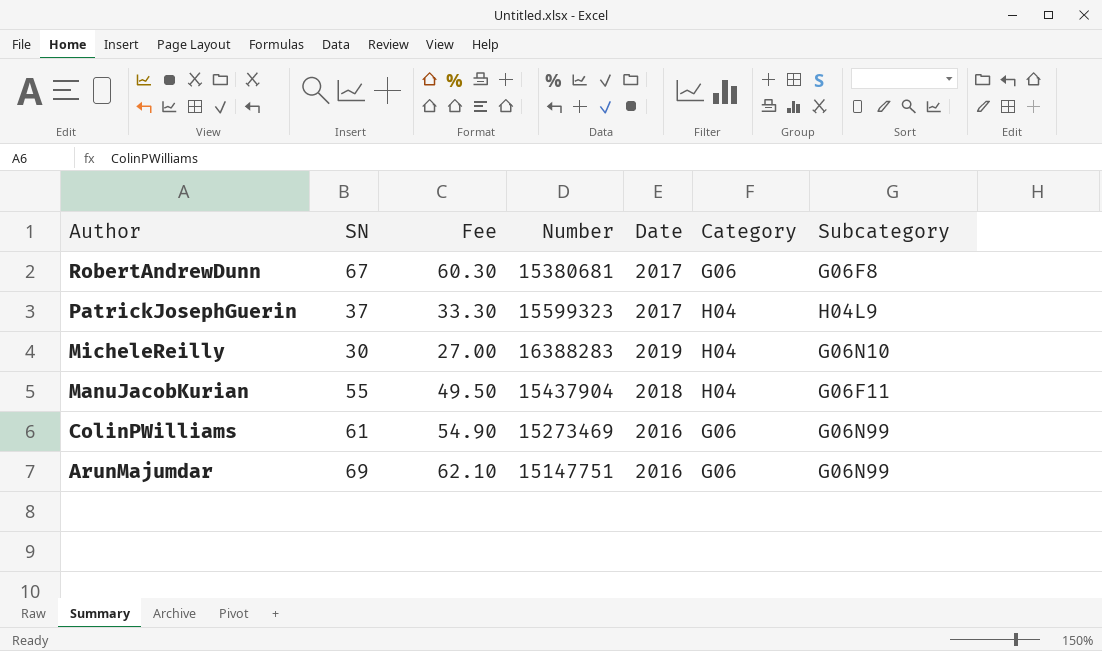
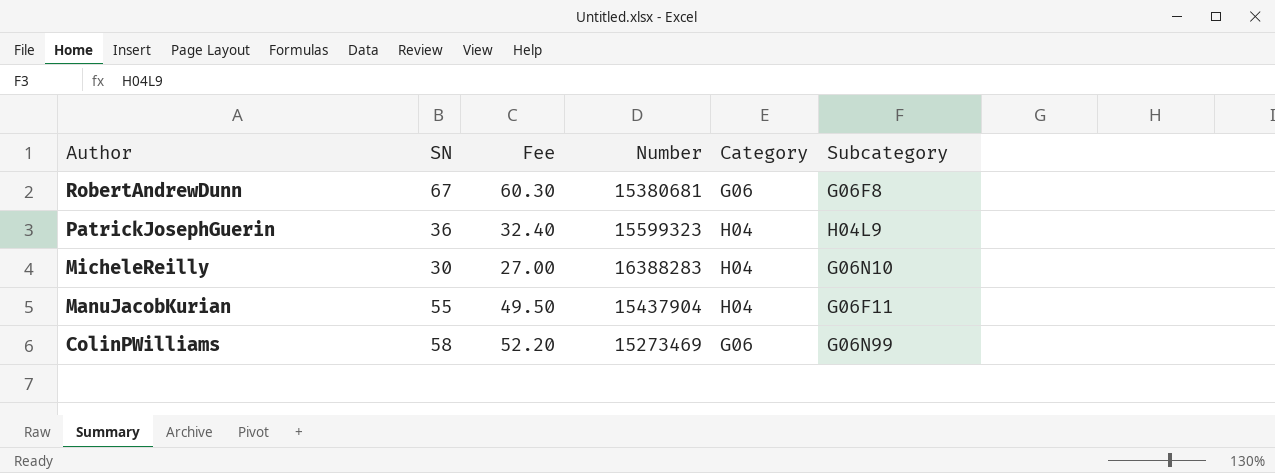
column Date | position: 5 -> none
row ArunMajumdar: 69 | 62.10 | 15147751 | 2016 | G06 | G06N99 -> none
PatrickJosephGuerin | SN: 37 -> 36
PatrickJosephGuerin | Fee: 33.30 -> 32.40
ColinPWilliams | SN: 61 -> 58
ColinPWilliams | Fee: 54.90 -> 52.20

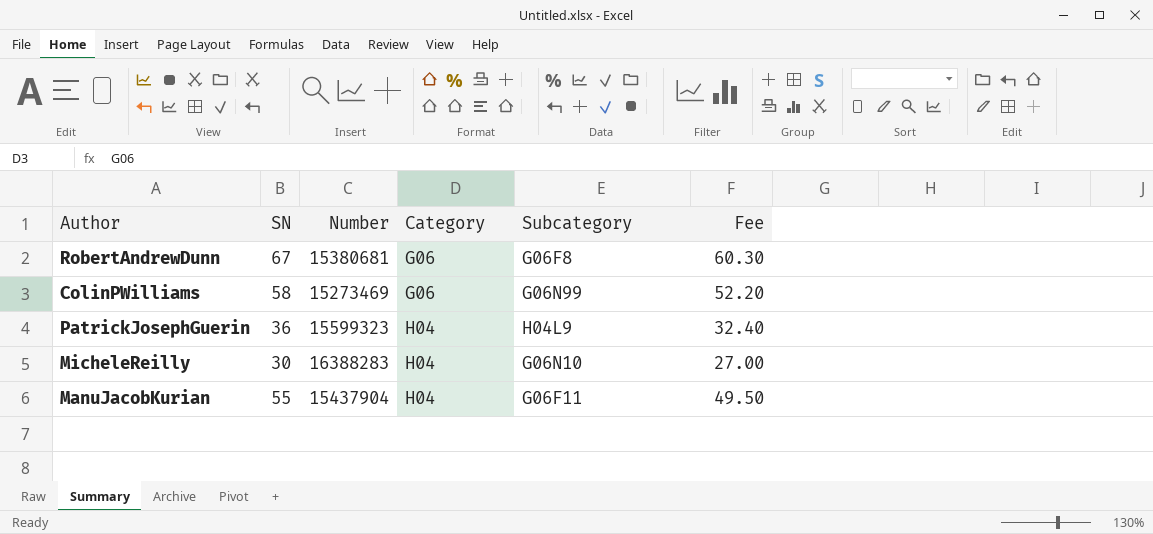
row order: Author descending -> Category ascending
column Fee | position: 3 -> 6

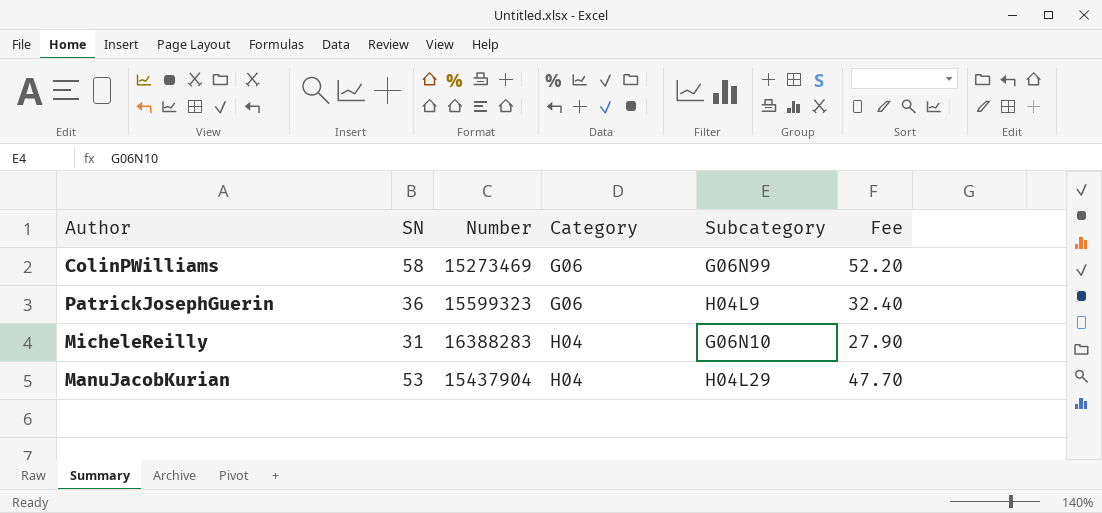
row RobertAndrewDunn: 67 | 15380681 | G06 | G06F8 | 60.30 -> none
PatrickJosephGuerin | Category: H04 -> G06
MicheleReilly | SN: 30 -> 31
MicheleReilly | Fee: 27.00 -> 27.90
ManuJacobKurian | SN: 55 -> 53
ManuJacobKurian | Subcategory: G06F11 -> H04L29
ManuJacobKurian | Fee: 49.50 -> 47.70

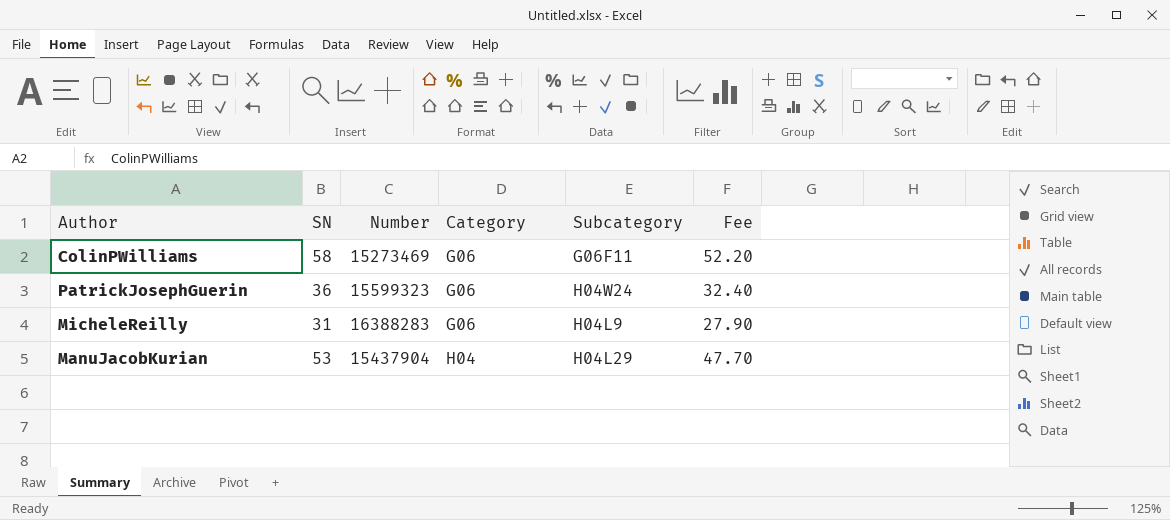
ColinPWilliams | Subcategory: G06N99 -> G06F11
PatrickJosephGuerin | Subcategory: H04L9 -> H04W24
MicheleReilly | Category: H04 -> G06
MicheleReilly | Subcategory: G06N10 -> H04L9

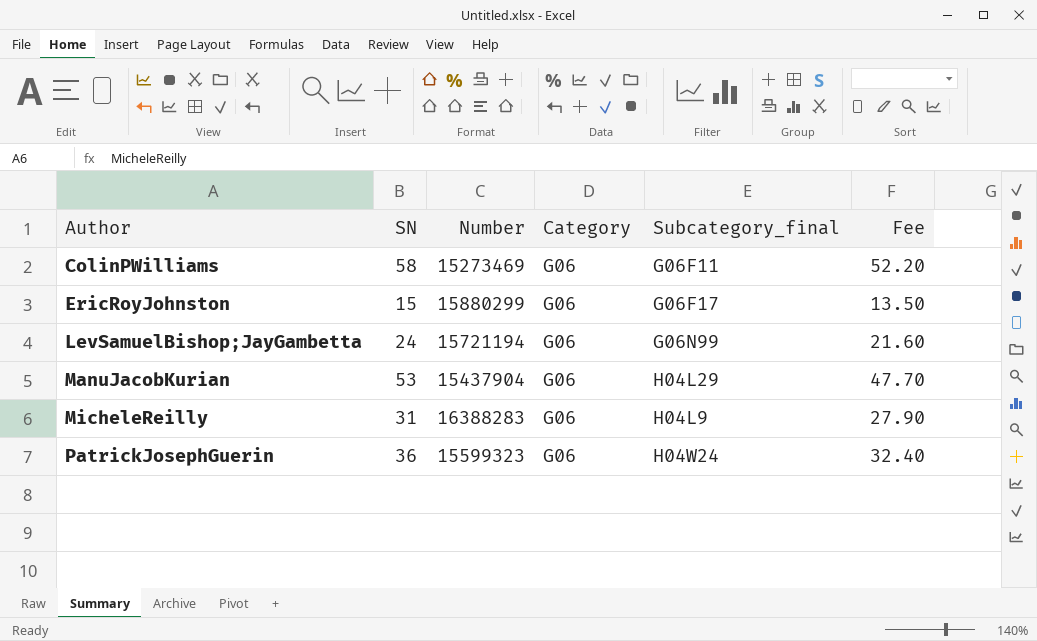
row order: Category ascending -> Author ascending
column name: Subcategory -> Subcategory_final
row EricRoyJohnston: none -> 15 | 15880299 | G06 | G06F17 | 13.50
row LevSamuelBishop;JayGambetta: none -> 24 | 15721194 | G06 | G06N99 | 21.60
ManuJacobKurian | Category: H04 -> G06

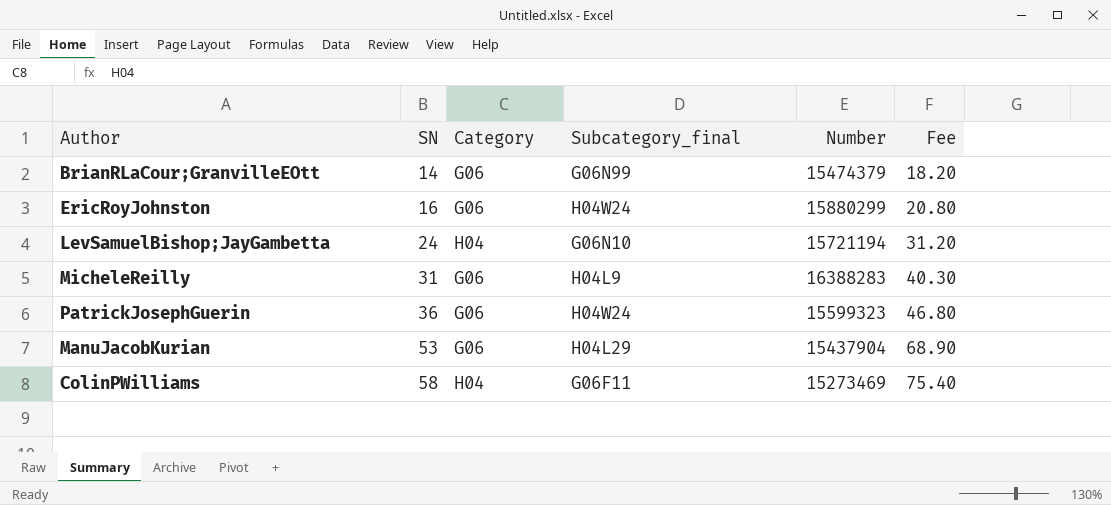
row order: Author ascending -> SN ascending
column Number | position: 3 -> 5
column Fee | formula: [SN] * 0.9 -> [SN] * 1.3
row BrianRLaCour;GranvilleEOtt: none -> 14 | G06 | G06N99 | 15474379 | 18.20
EricRoyJohnston | SN: 15 -> 16
EricRoyJohnston | Subcategory_final: G06F17 -> H04W24
LevSamuelBishop;JayGambetta | Category: G06 -> H04
LevSamuelBishop;JayGambetta | Subcategory_final: G06N99 -> G06N10
ColinPWilliams | Category: G06 -> H04

